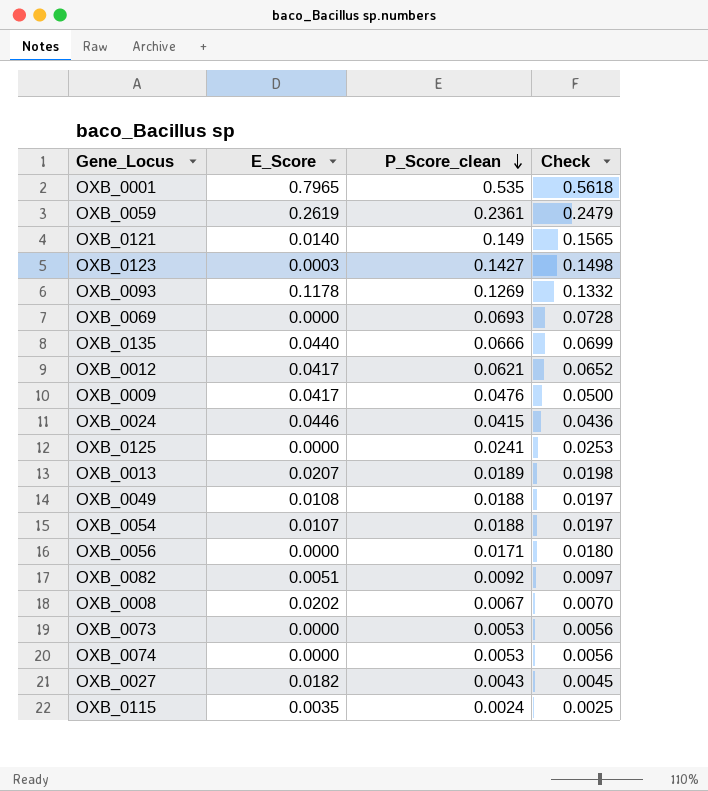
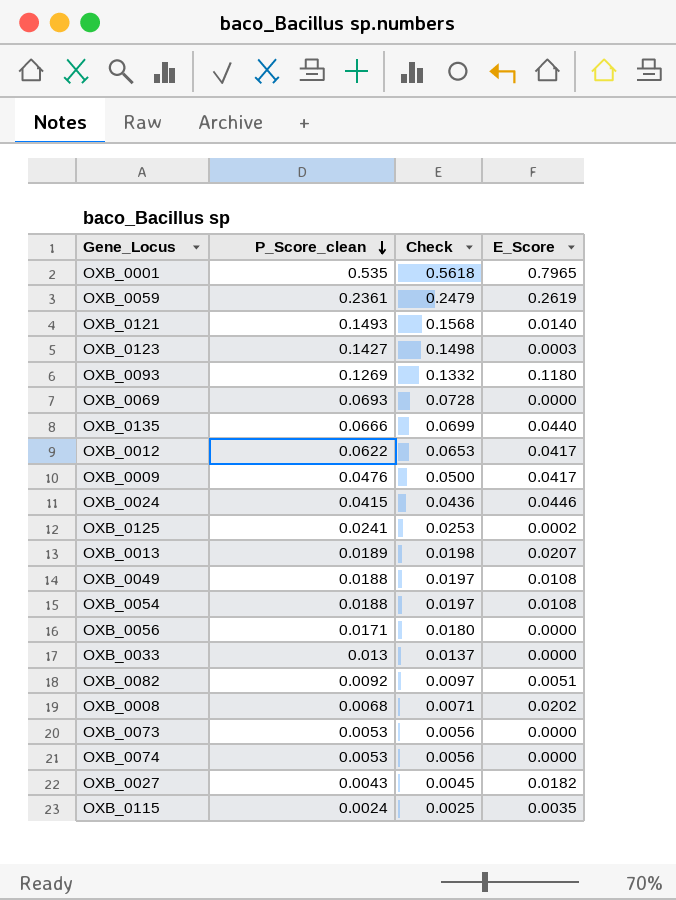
column E_Score | position: 2 -> 4
OXB_0121 | P_Score_clean: 0.149 -> 0.1493
OXB_0121 | Check: 0.1565 -> 0.1568
OXB_0093 | E_Score: 0.1178 -> 0.1180
OXB_0012 | P_Score_clean: 0.0621 -> 0.0622
OXB_0012 | Check: 0.0652 -> 0.0653
OXB_0125 | E_Score: 0.0000 -> 0.0002
OXB_0054 | E_Score: 0.0107 -> 0.0108
row OXB_0033: none -> 0.013 | 0.0137 | 0.0000
OXB_0008 | P_Score_clean: 0.0067 -> 0.0068
OXB_0008 | Check: 0.0070 -> 0.0071

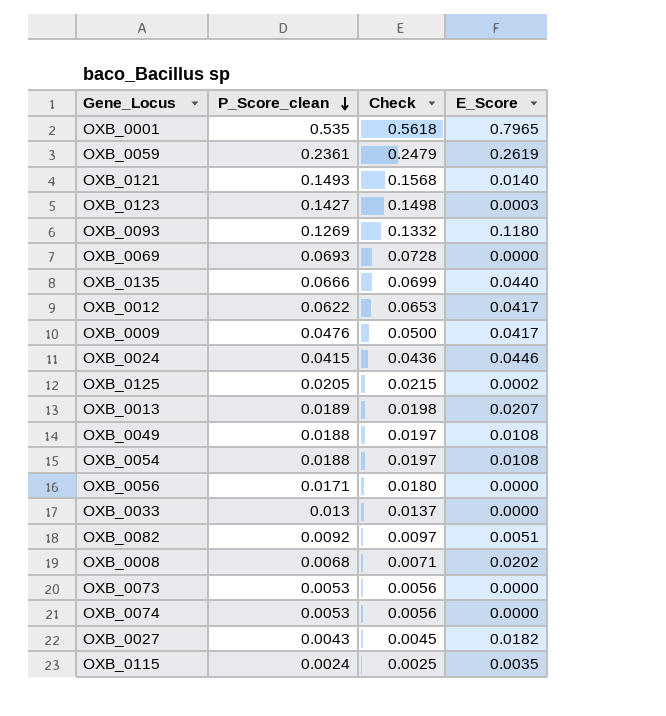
OXB_0125 | P_Score_clean: 0.0241 -> 0.0205
OXB_0125 | Check: 0.0253 -> 0.0215

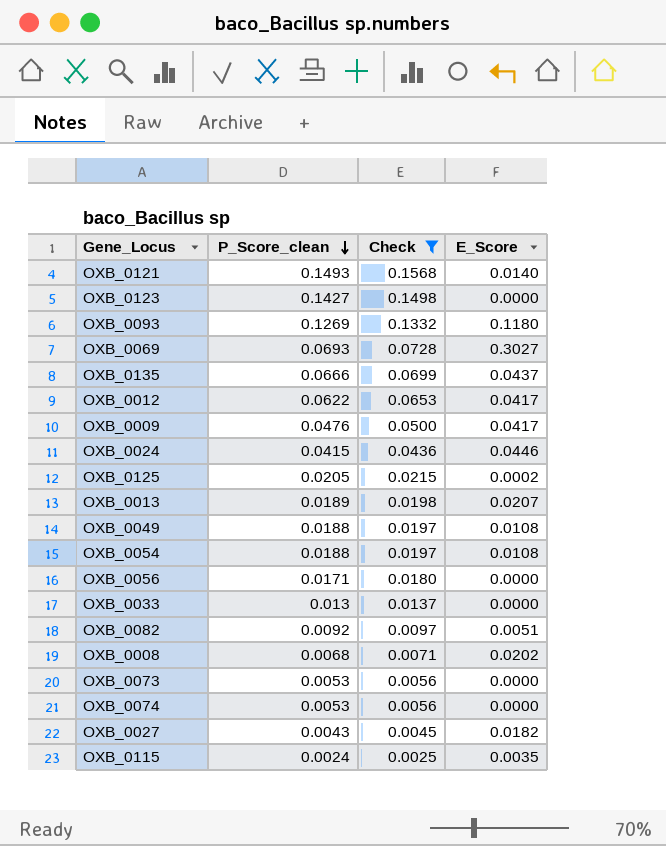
filter: none -> Check <= 0.1568
OXB_0123 | E_Score: 0.0003 -> 0.0000
OXB_0069 | E_Score: 0.0000 -> 0.3027
OXB_0135 | E_Score: 0.0440 -> 0.0437

